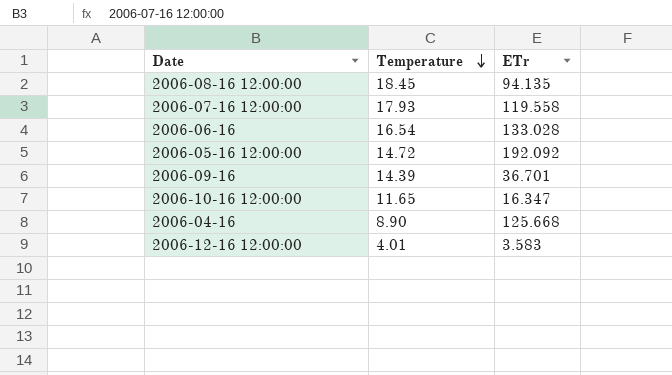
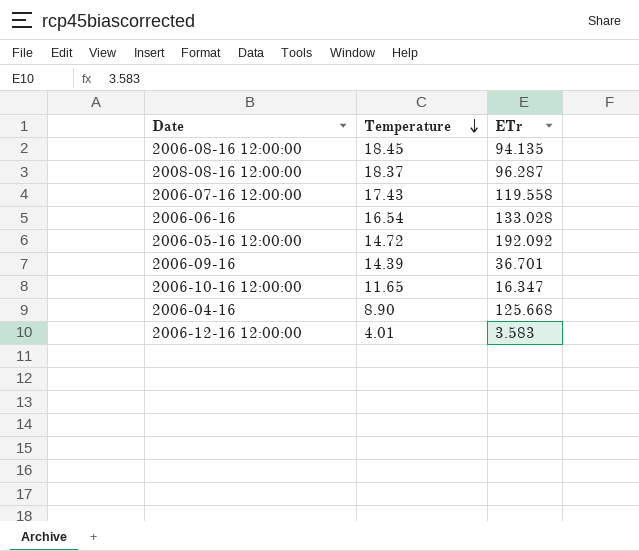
row 2008-08-16 12:00:00: none -> 18.37 | 96.287
2006-07-16 12:00:00 | Temperature: 17.93 -> 17.43

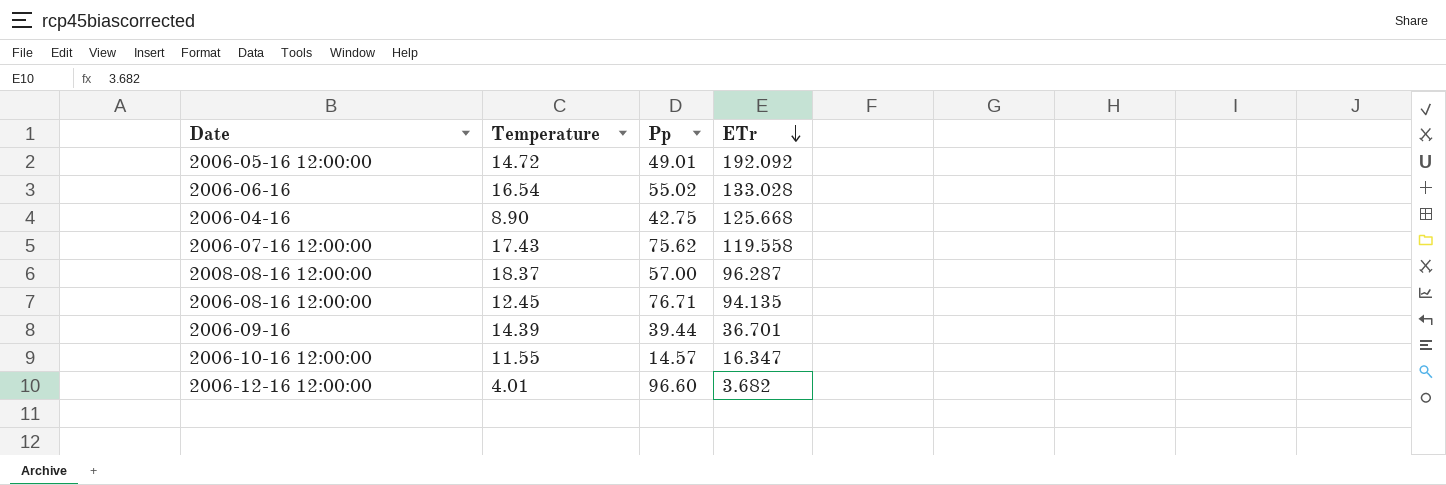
row order: Temperature descending -> ETr descending
column Pp | position: none -> 3
2006-08-16 12:00:00 | Temperature: 18.45 -> 12.45
2006-10-16 12:00:00 | Temperature: 11.65 -> 11.55
2006-12-16 12:00:00 | ETr: 3.583 -> 3.682

